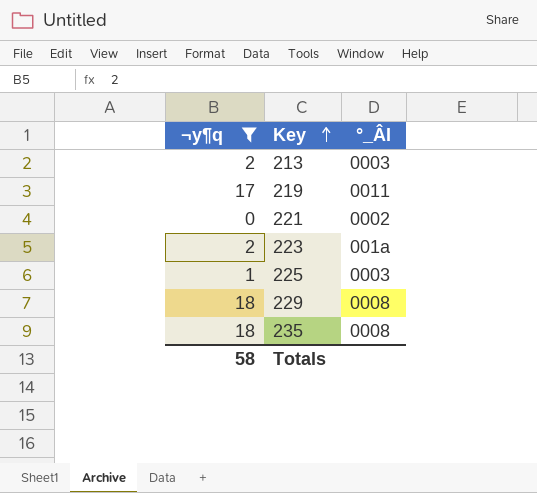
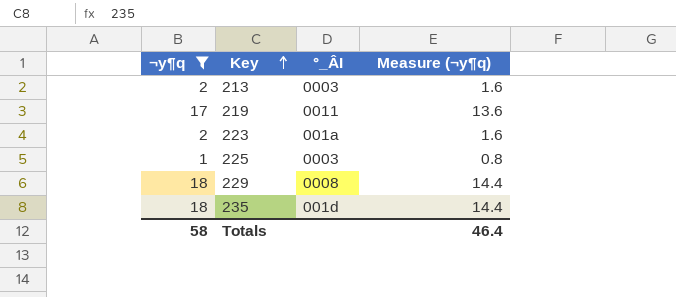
column Measure (¬y¶q) | formula: none -> [¬y¶q] * 0.8
row 221: 0 | 0002 -> none
235 | °_ÂI: 0008 -> 001d

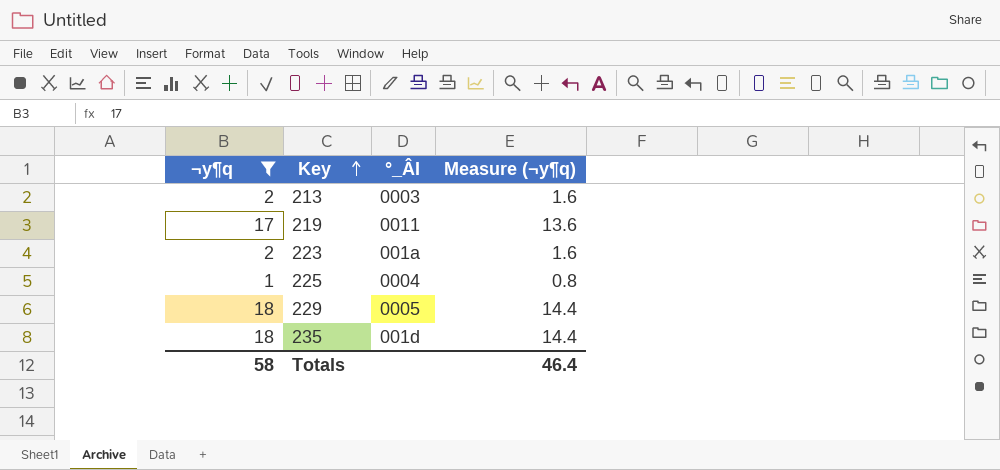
225 | °_ÂI: 0003 -> 0004
229 | °_ÂI: 0008 -> 0005

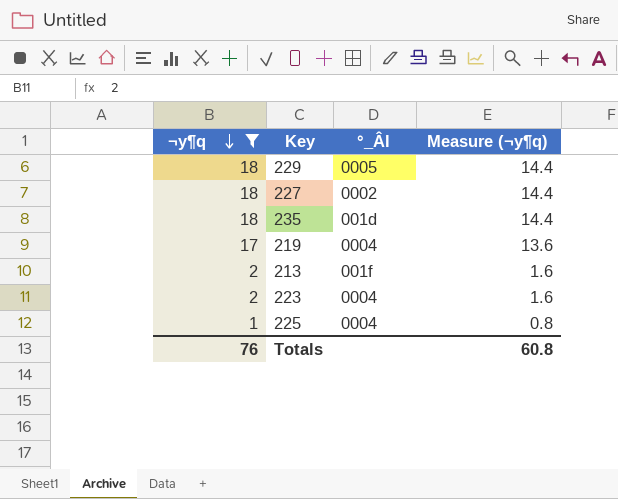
row order: Key ascending -> ¬y¶q descending
row 227: none -> 18 | 0002 | 14.4
219 | °_ÂI: 0011 -> 0004
213 | °_ÂI: 0003 -> 001f
223 | °_ÂI: 001a -> 0004
Totals | ¬y¶q: 58 -> 76
Totals | Measure (¬y¶q): 46.4 -> 60.8

